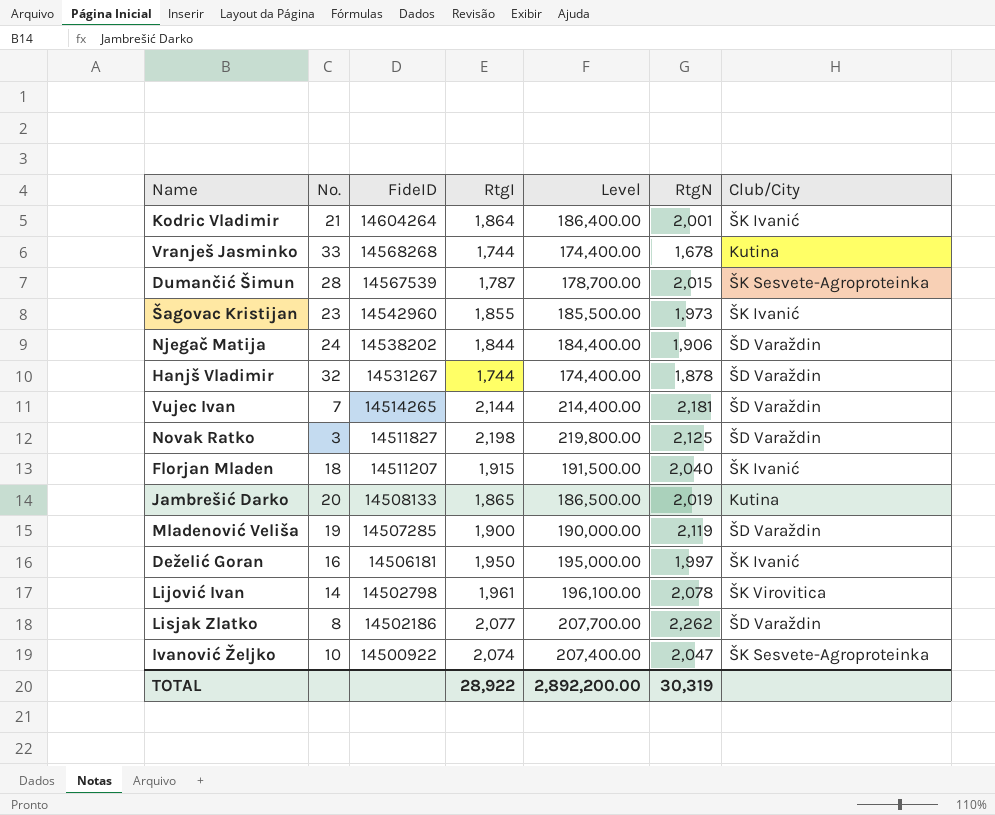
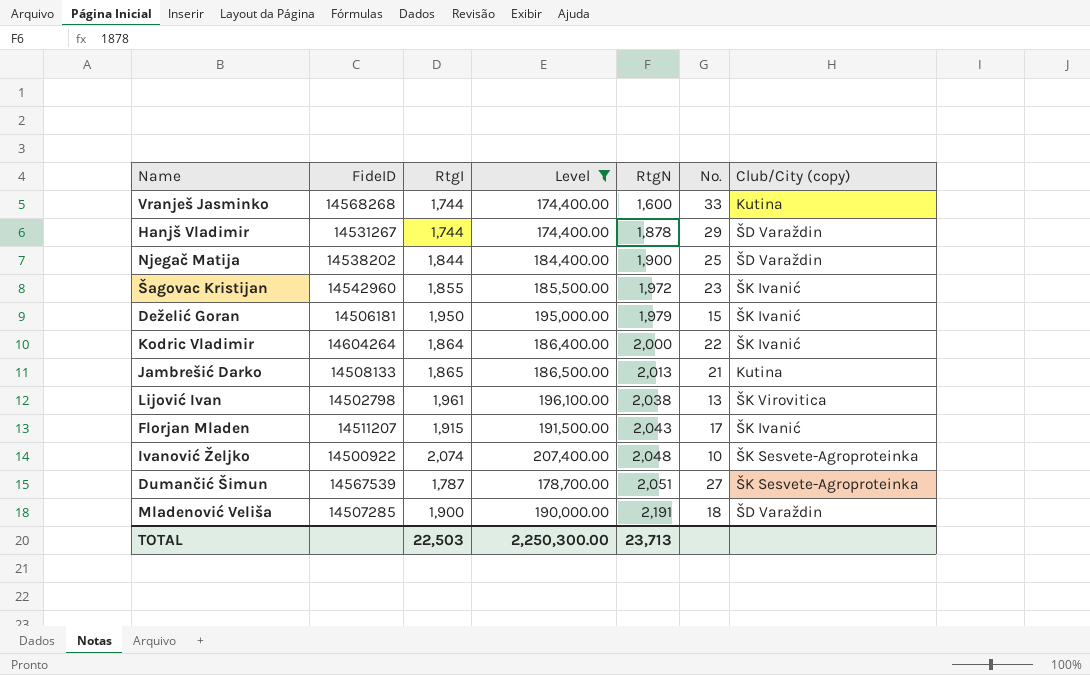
filter: none -> Level <= 207,400.00
row order: FideID descending -> RtgN ascending
column No. | position: 2 -> 6
column name: Club/City -> Club/City (copy)
Vranješ Jasminko | RtgN: 1,678 -> 1,600
Hanjš Vladimir | No.: 32 -> 29
Njegač Matija | RtgN: 1,906 -> 1,900
Njegač Matija | No.: 24 -> 25
Šagovac Kristijan | RtgN: 1,973 -> 1,972
Deželić Goran | RtgN: 1,997 -> 1,979
Deželić Goran | No.: 16 -> 15
Kodric Vladimir | RtgN: 2,001 -> 2,000
Kodric Vladimir | No.: 21 -> 22
Jambrešić Darko | RtgN: 2,019 -> 2,013
Jambrešić Darko | No.: 20 -> 21
Lijović Ivan | RtgN: 2,078 -> 2,038
Lijović Ivan | No.: 14 -> 13
Florjan Mladen | RtgN: 2,040 -> 2,043
Florjan Mladen | No.: 18 -> 17
Ivanović Željko | RtgN: 2,047 -> 2,048
Dumančić Šimun | RtgN: 2,015 -> 2,051
Dumančić Šimun | No.: 28 -> 27
Mladenović Veliša | RtgN: 2,119 -> 2,191
Mladenović Veliša | No.: 19 -> 18
TOTAL | RtgI: 28,922 -> 22,503
TOTAL | Level: 2,892,200.00 -> 2,250,300.00
TOTAL | RtgN: 30,319 -> 23,713

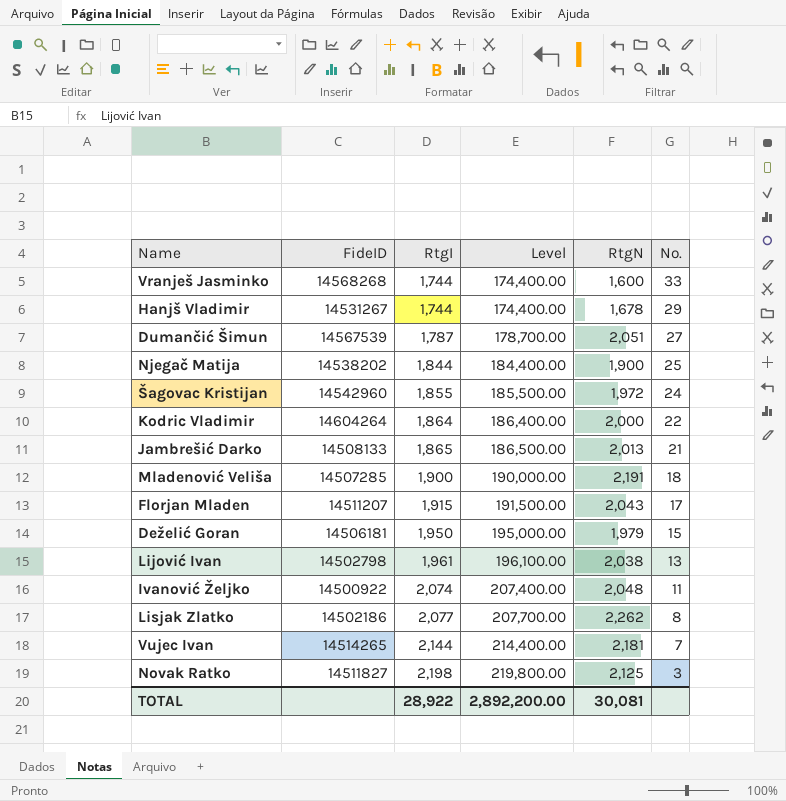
filter: Level <= 207,400.00 -> none
row order: RtgN ascending -> RtgI ascending
column Club/City (copy) | position: 7 -> none
Hanjš Vladimir | RtgN: 1,878 -> 1,678
Šagovac Kristijan | No.: 23 -> 24
Ivanović Željko | No.: 10 -> 11
TOTAL | RtgI: 22,503 -> 28,922
TOTAL | Level: 2,250,300.00 -> 2,892,200.00
TOTAL | RtgN: 23,713 -> 30,081

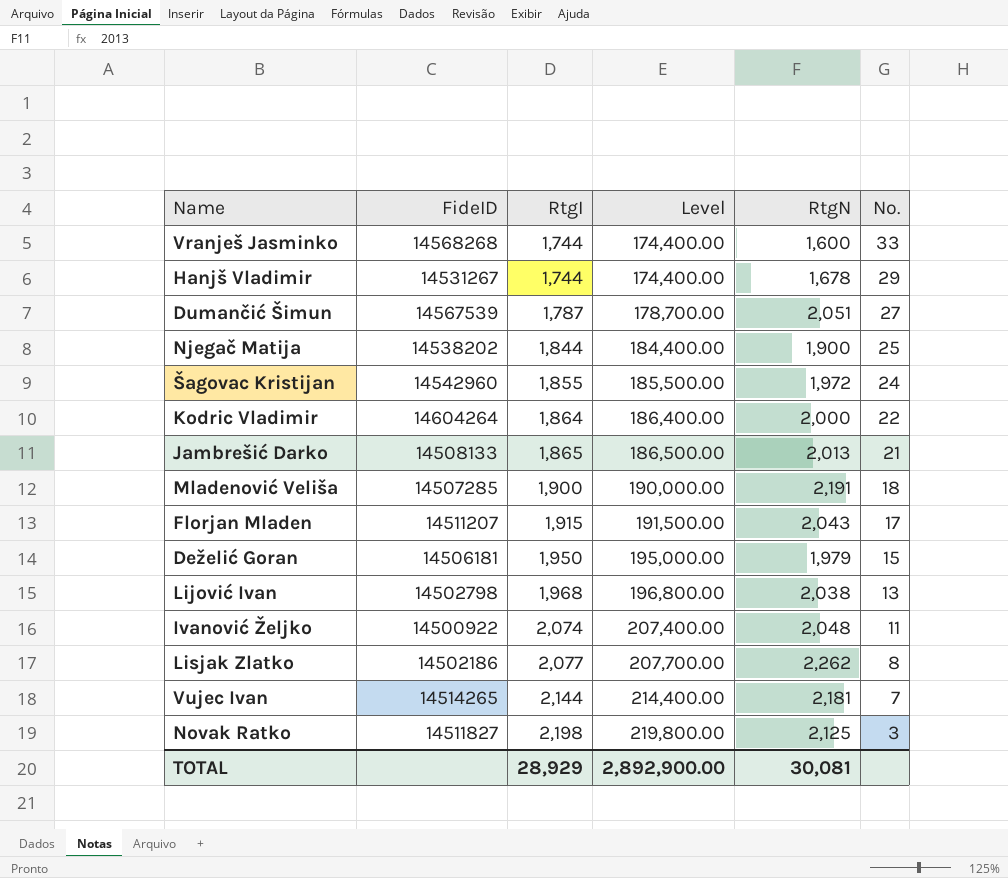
Lijović Ivan | RtgI: 1,961 -> 1,968
Lijović Ivan | Level: 196,100.00 -> 196,800.00
TOTAL | RtgI: 28,922 -> 28,929
TOTAL | Level: 2,892,200.00 -> 2,892,900.00

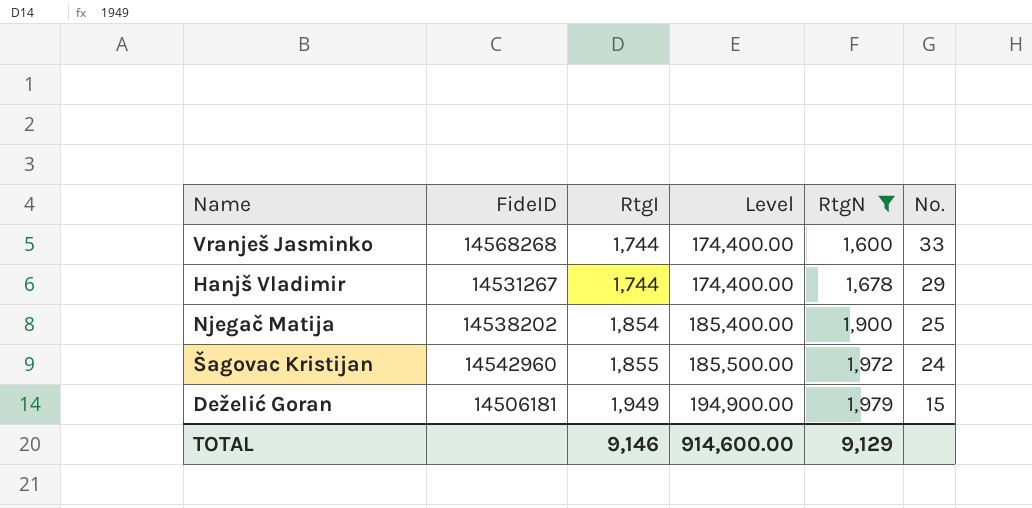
filter: none -> RtgN <= 1,979
Njegač Matija | RtgI: 1,844 -> 1,854
Njegač Matija | Level: 184,400.00 -> 185,400.00
Deželić Goran | RtgI: 1,950 -> 1,949
Deželić Goran | Level: 195,000.00 -> 194,900.00
TOTAL | RtgI: 28,929 -> 9,146
TOTAL | Level: 2,892,900.00 -> 914,600.00
TOTAL | RtgN: 30,081 -> 9,129

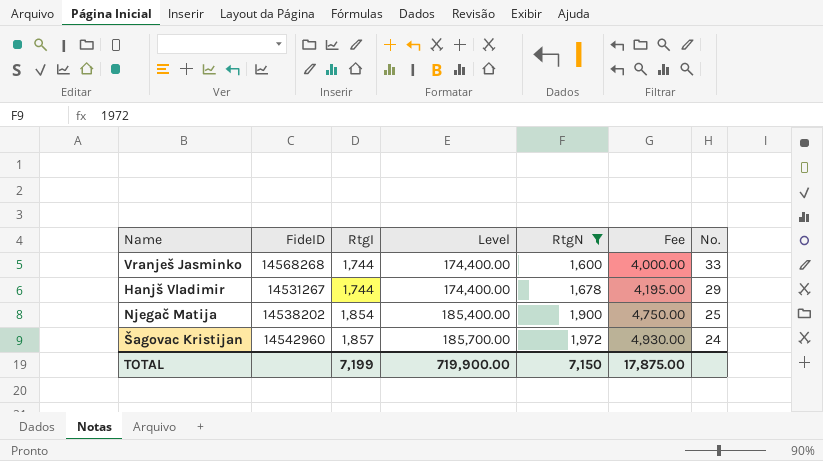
column Fee | formula: none -> [RtgN] * 2.5
row Deželić Goran: 14506181 | 1,949 | 194,900.00 | 1,979 | 15 -> none
Šagovac Kristijan | RtgI: 1,855 -> 1,857
Šagovac Kristijan | Level: 185,500.00 -> 185,700.00
TOTAL | RtgI: 9,146 -> 7,199
TOTAL | Level: 914,600.00 -> 719,900.00
TOTAL | RtgN: 9,129 -> 7,150

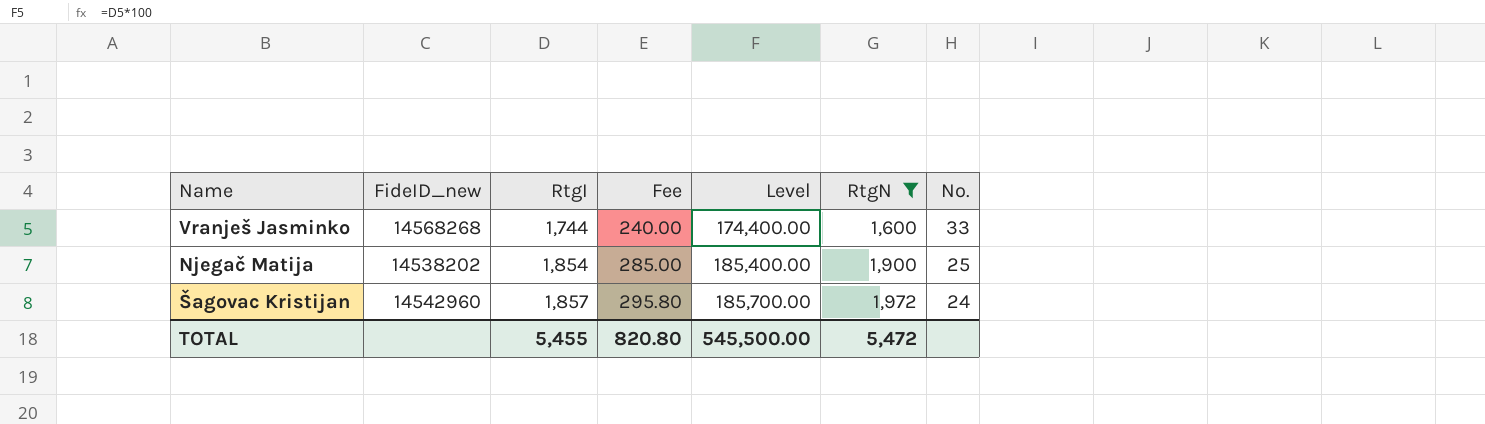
column name: FideID -> FideID_new
column Fee | formula: [RtgN] * 2.5 -> [RtgN] * 0.15
column Fee | position: 6 -> 4
row Hanjš Vladimir: 14531267 | 1,744 | 174,400.00 | 1,678 | 4,195.00 | 29 -> none
TOTAL | RtgI: 7,199 -> 5,455
TOTAL | Fee: 17,875.00 -> 820.80
TOTAL | Level: 719,900.00 -> 545,500.00
TOTAL | RtgN: 7,150 -> 5,472

